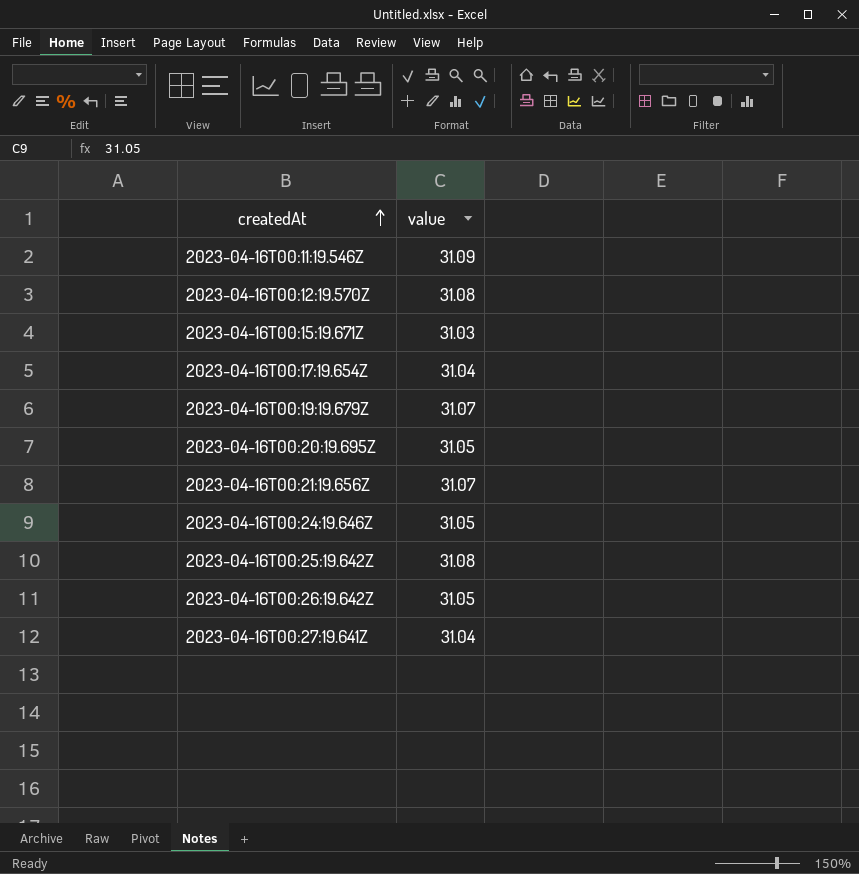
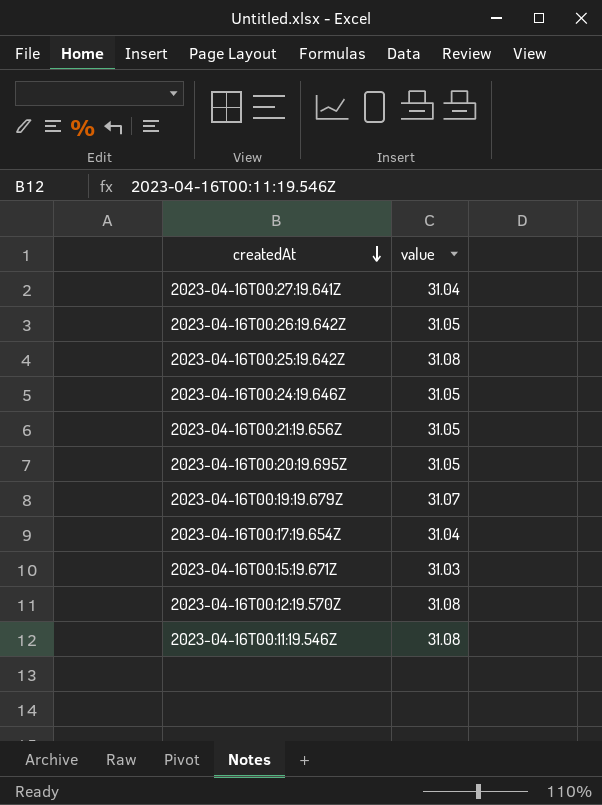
row order: createdAt ascending -> createdAt descending
2023-04-16T00:21:19.656Z | value: 31.07 -> 31.05
2023-04-16T00:11:19.546Z | value: 31.09 -> 31.08

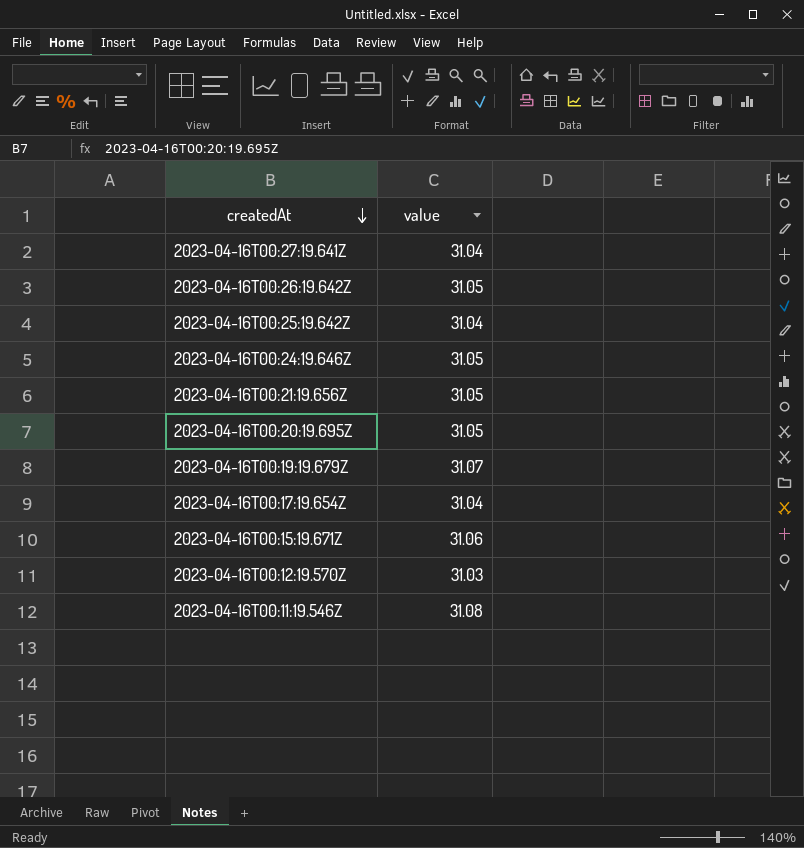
2023-04-16T00:25:19.642Z | value: 31.08 -> 31.04
2023-04-16T00:15:19.671Z | value: 31.03 -> 31.06
2023-04-16T00:12:19.570Z | value: 31.08 -> 31.03

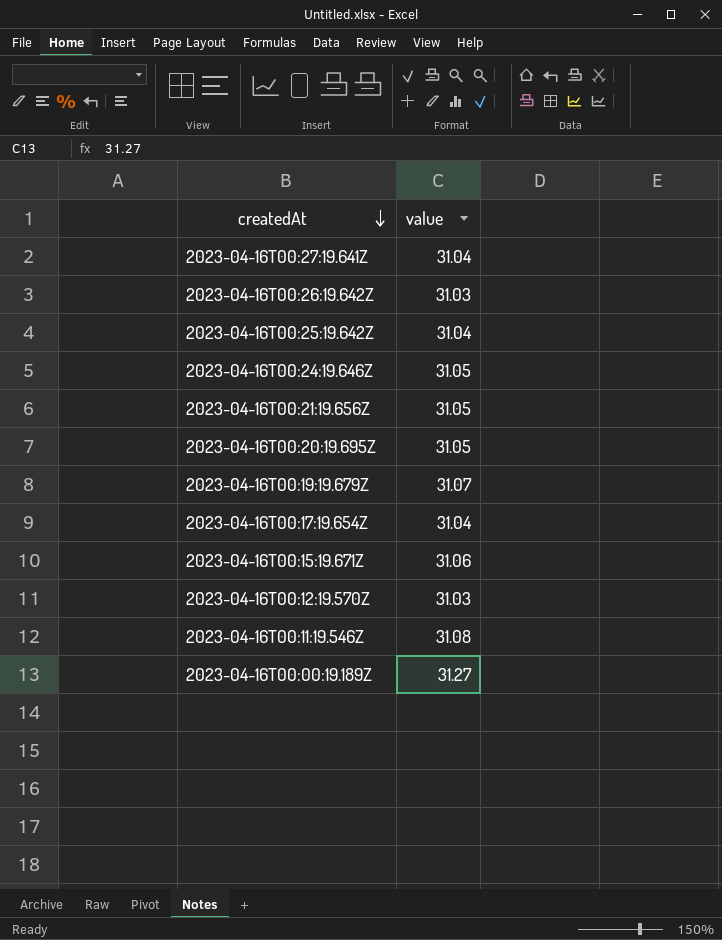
2023-04-16T00:26:19.642Z | value: 31.05 -> 31.03
row 2023-04-16T00:00:19.189Z: none -> 31.27

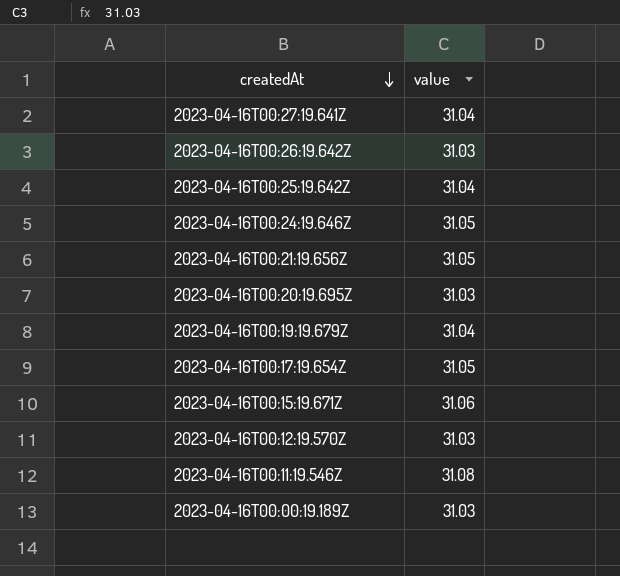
2023-04-16T00:20:19.695Z | value: 31.05 -> 31.03
2023-04-16T00:19:19.679Z | value: 31.07 -> 31.04
2023-04-16T00:17:19.654Z | value: 31.04 -> 31.05
2023-04-16T00:00:19.189Z | value: 31.27 -> 31.03

